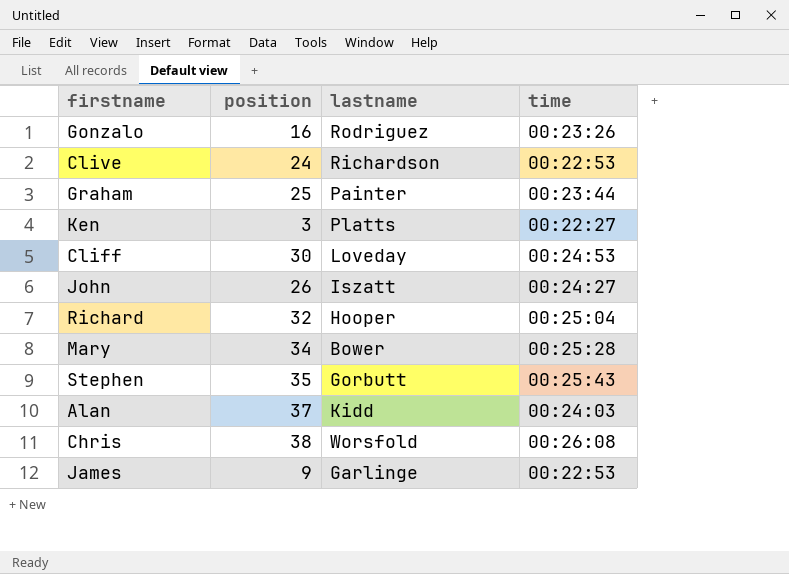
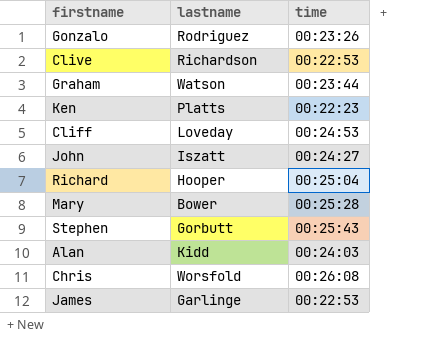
column position | position: 2 -> none
Graham | lastname: Painter -> Watson
Ken | time: 00:22:27 -> 00:22:23

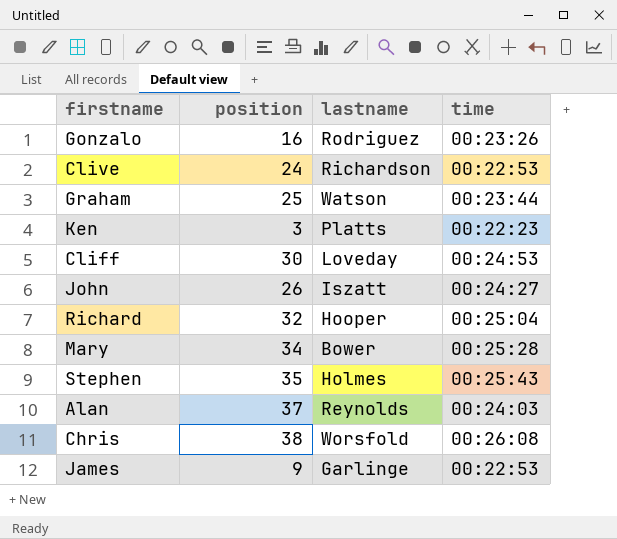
column position | position: none -> 2
Stephen | lastname: Gorbutt -> Holmes
Alan | lastname: Kidd -> Reynolds

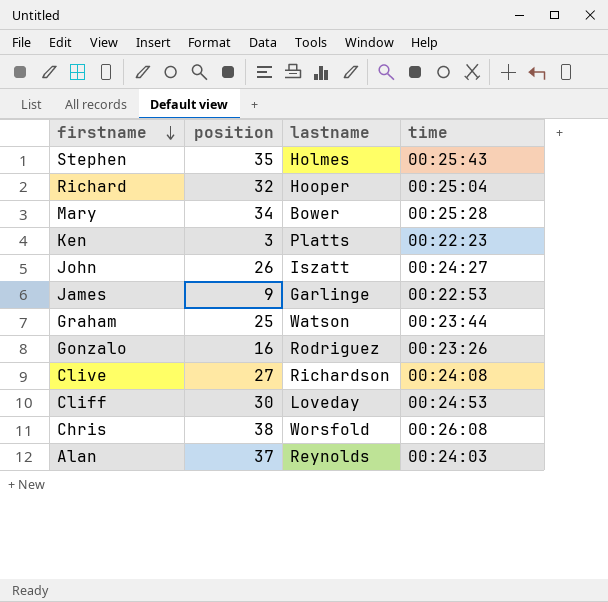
row order: none -> firstname descending
Clive | position: 24 -> 27
Clive | time: 00:22:53 -> 00:24:08

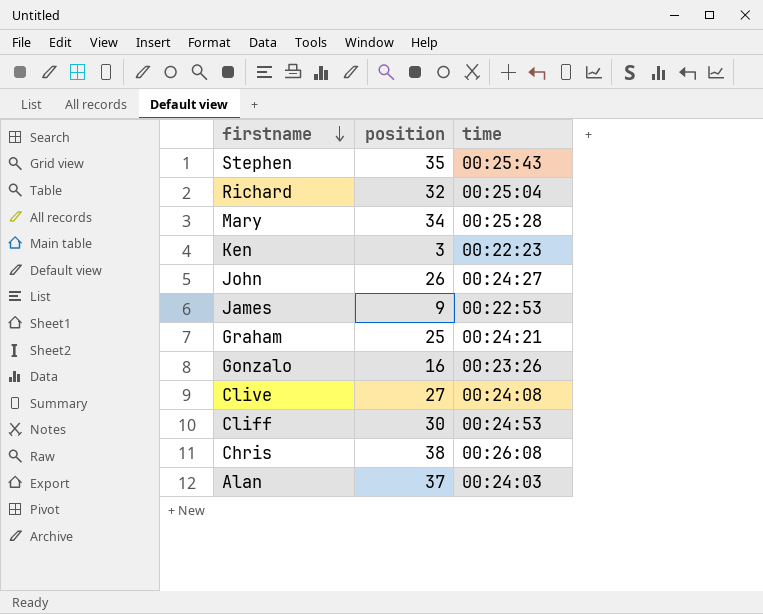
column lastname | position: 3 -> none
Graham | time: 00:23:44 -> 00:24:21

